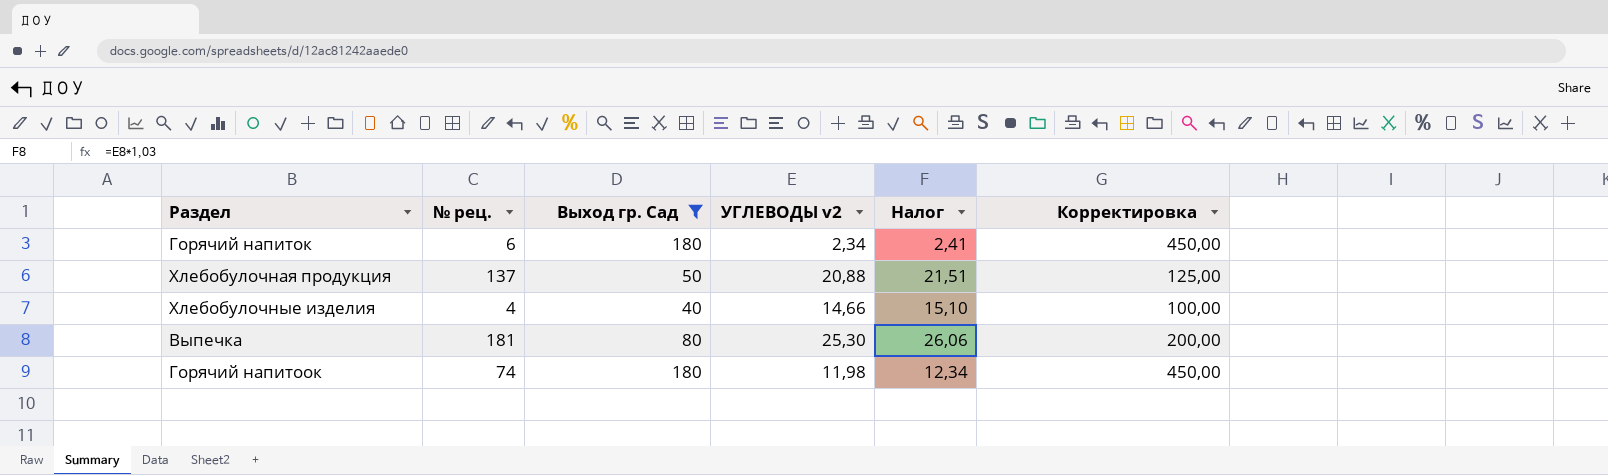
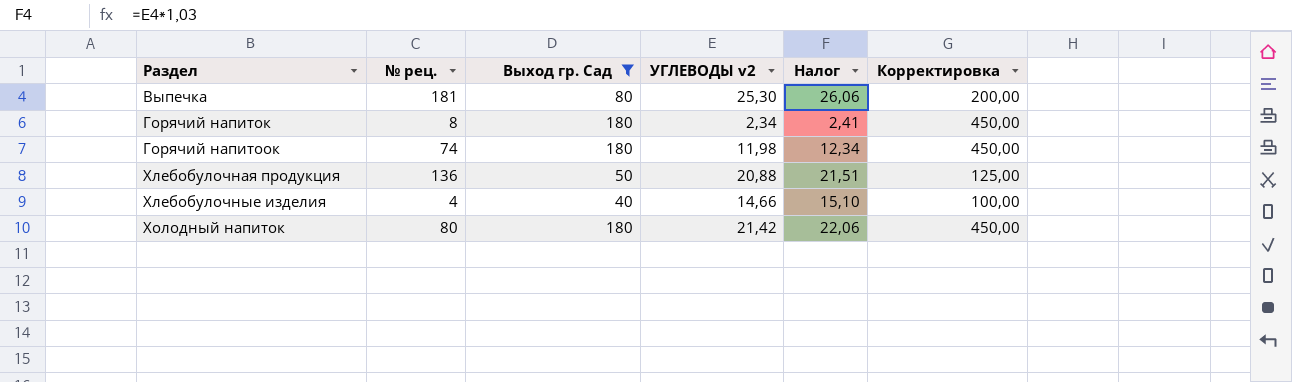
row order: none -> Раздел ascending
Горячий напиток | № рец.: 6 -> 8
Хлебобулочная продукция | № рец.: 137 -> 136
row Холодный напиток: none -> 80 | 180 | 21,42 | 22,06 | 450,00

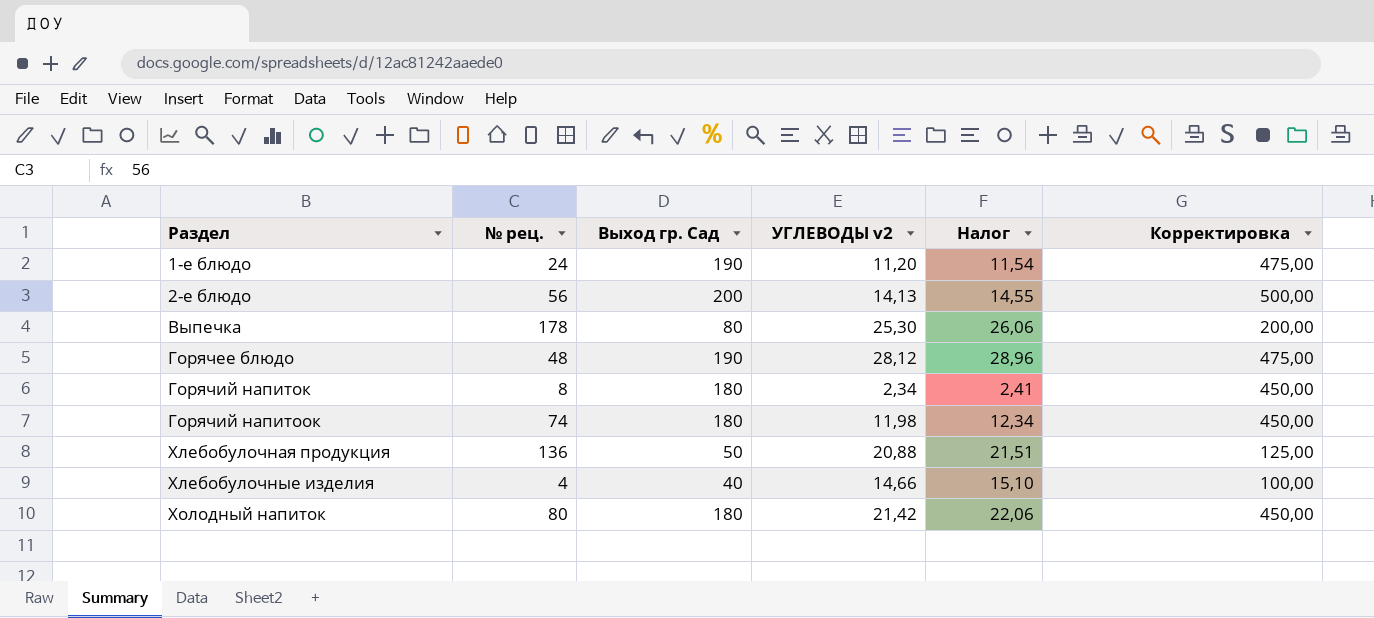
filter: Выход гр. Сад <= 180 -> none
Выпечка | № рец.: 181 -> 178

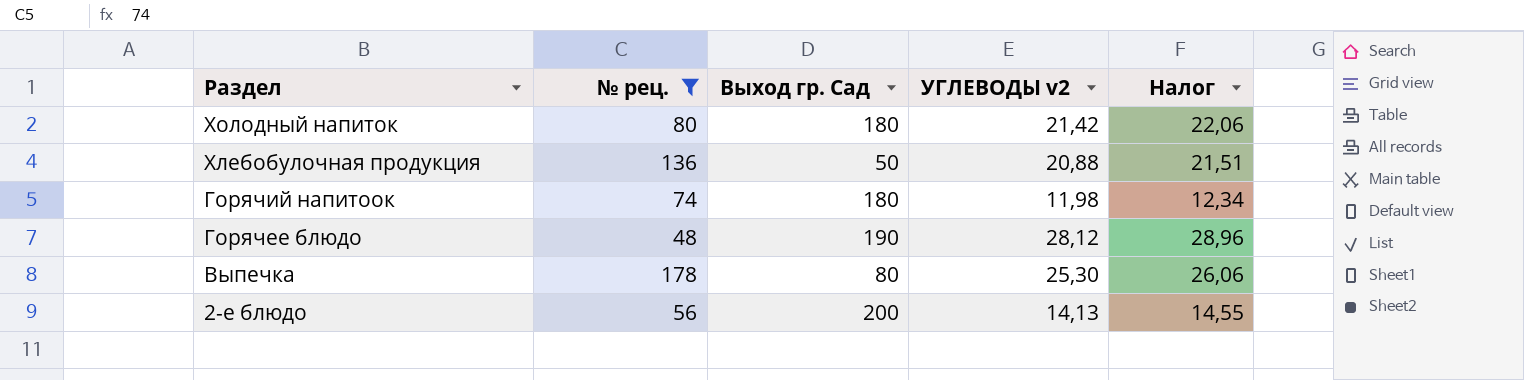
filter: none -> № рец. >= 48
row order: Раздел ascending -> Раздел descending
column Корректировка | formula: [Выход гр. Сад] * 2,5 -> none

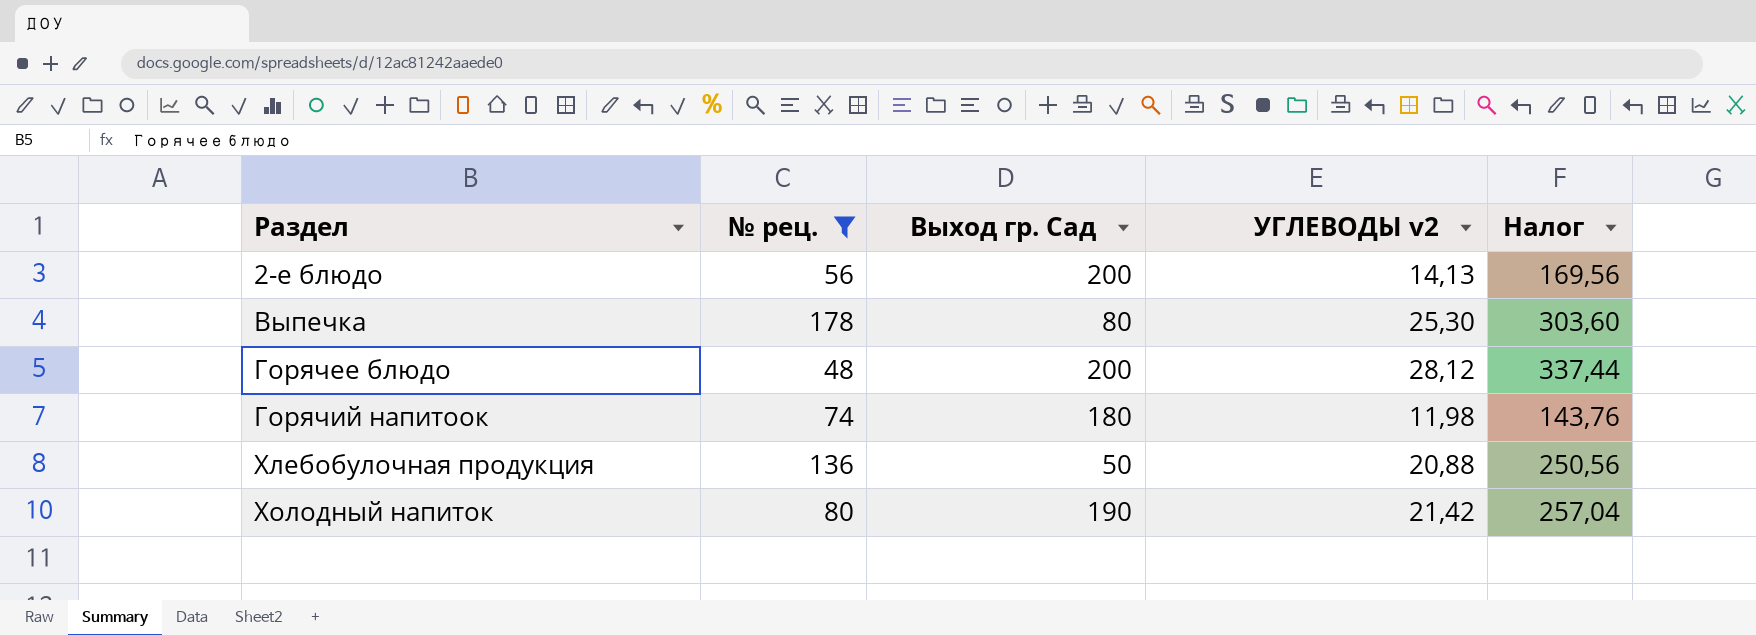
row order: Раздел descending -> Раздел ascending
column Налог | formula: [УГЛЕВОДЫ v2] * 1,03 -> [УГЛЕВОДЫ v2] * 12
Горячее блюдо | Выход гр. Сад: 190 -> 200
Холодный напиток | Выход гр. Сад: 180 -> 190

